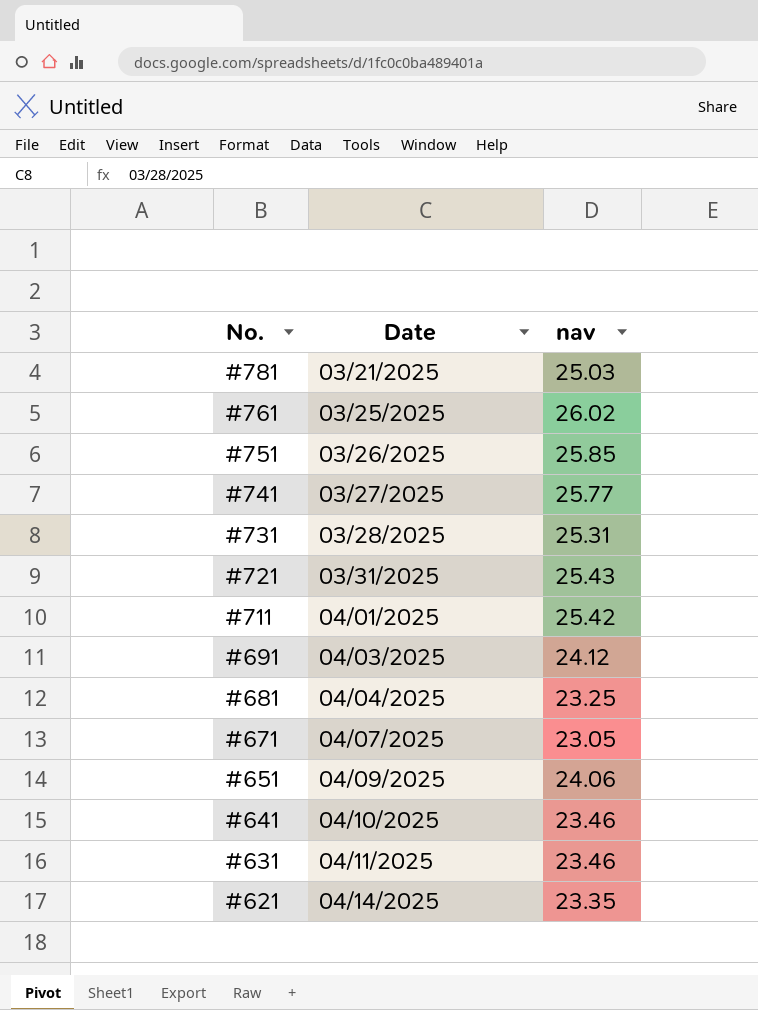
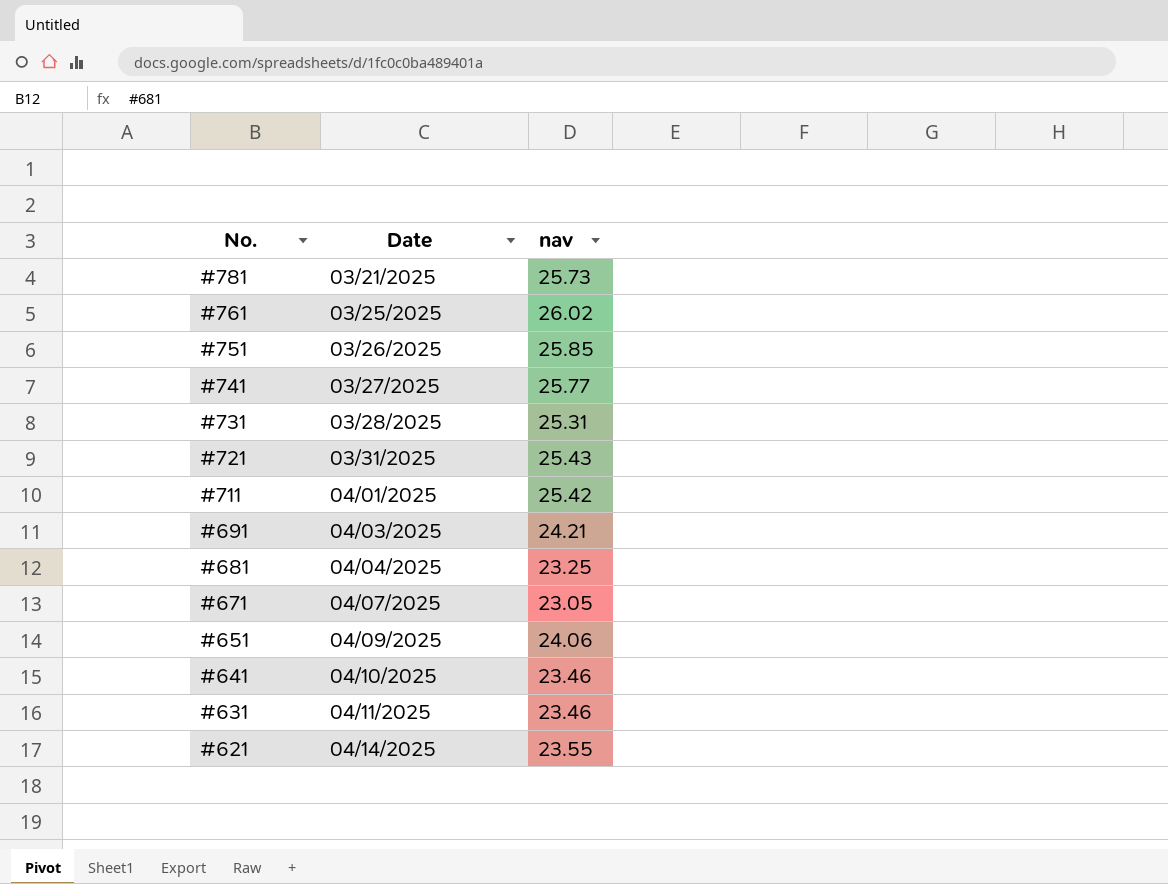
#781 | nav: 25.03 -> 25.73
#691 | nav: 24.12 -> 24.21
#621 | nav: 23.35 -> 23.55

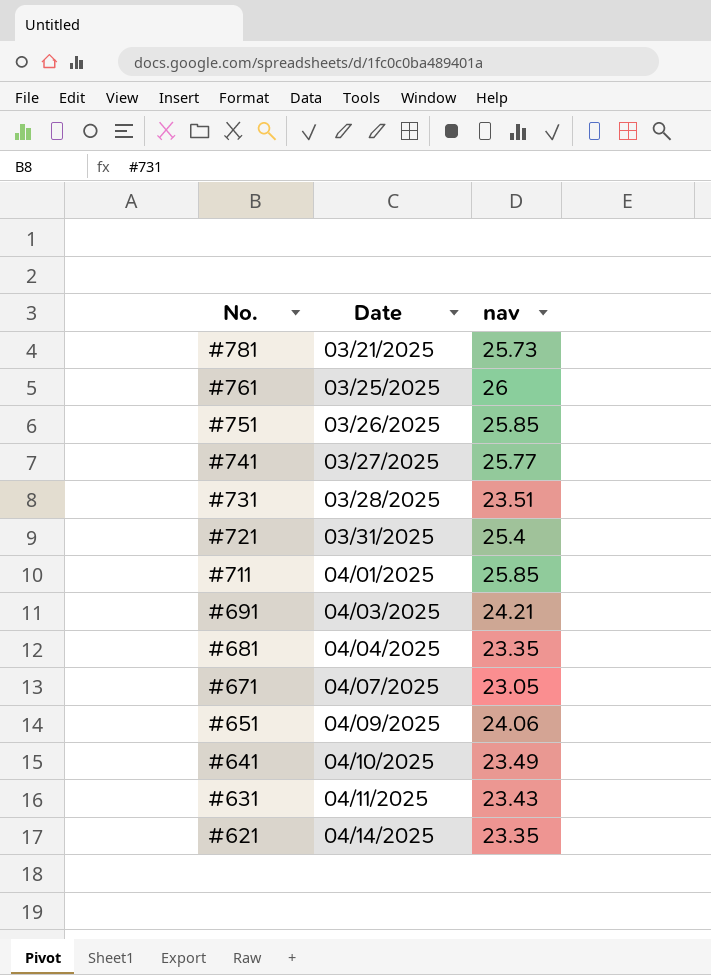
#761 | nav: 26.02 -> 26
#731 | nav: 25.31 -> 23.51
#721 | nav: 25.43 -> 25.4
#711 | nav: 25.42 -> 25.85
#681 | nav: 23.25 -> 23.35
#641 | nav: 23.46 -> 23.49
#631 | nav: 23.46 -> 23.43
#621 | nav: 23.55 -> 23.35

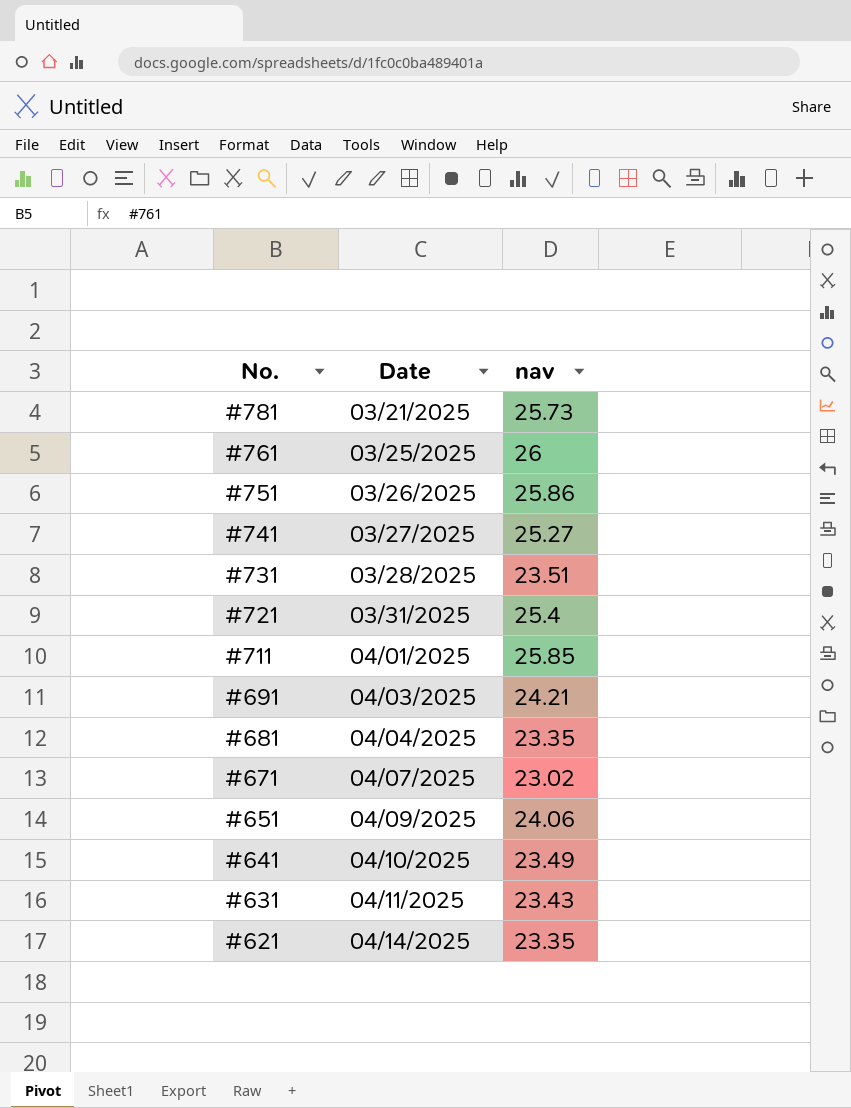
#751 | nav: 25.85 -> 25.86
#741 | nav: 25.77 -> 25.27
#671 | nav: 23.05 -> 23.02

